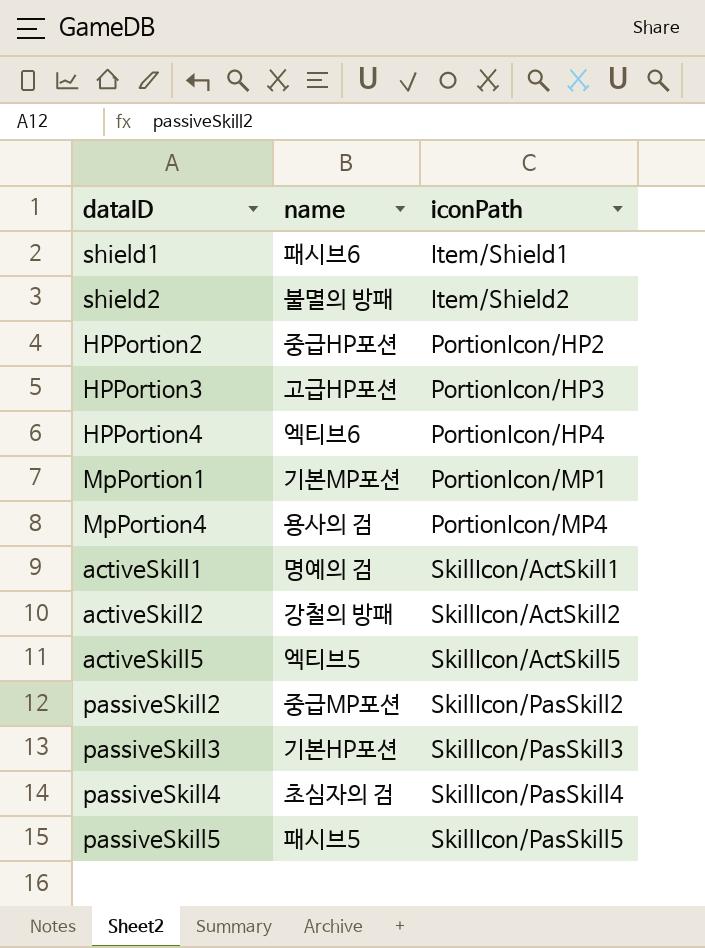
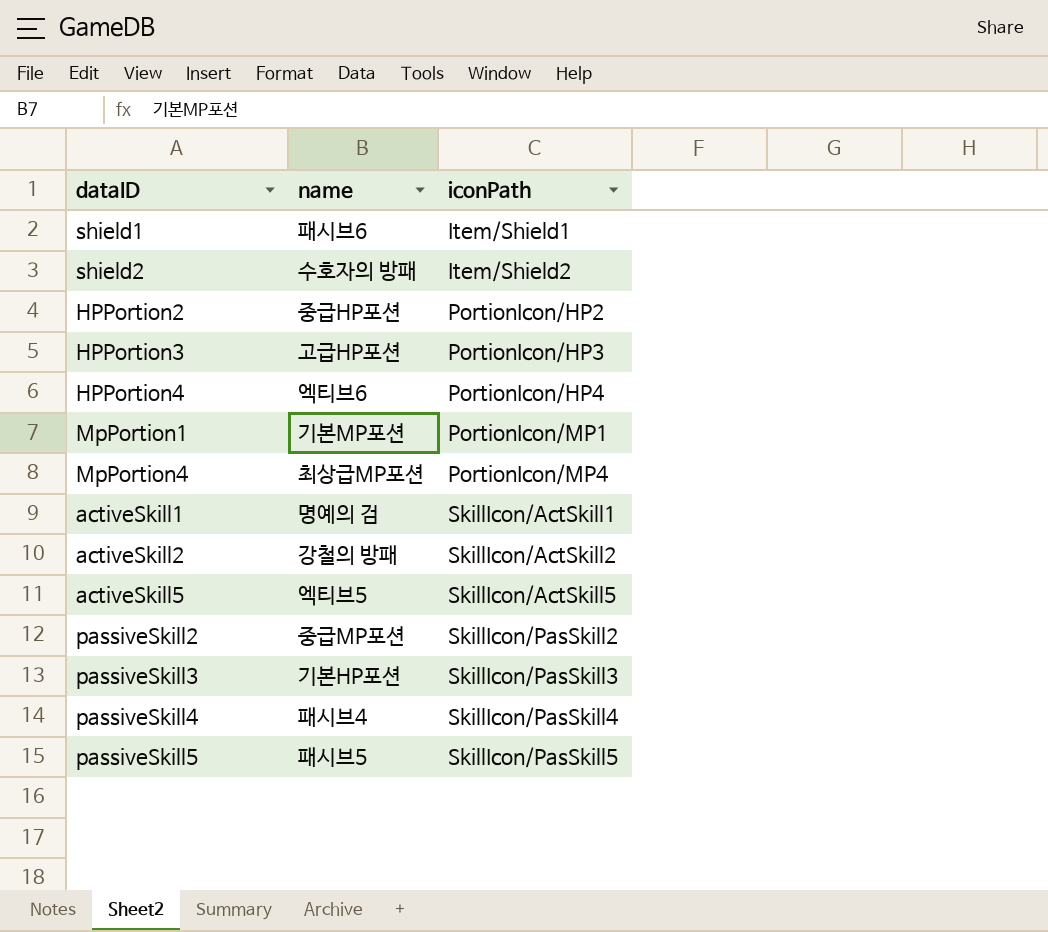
shield2 | name: 불멸의 방패 -> 수호자의 방패
MpPortion4 | name: 용사의 검 -> 최상급MP포션
passiveSkill4 | name: 초심자의 검 -> 패시브4

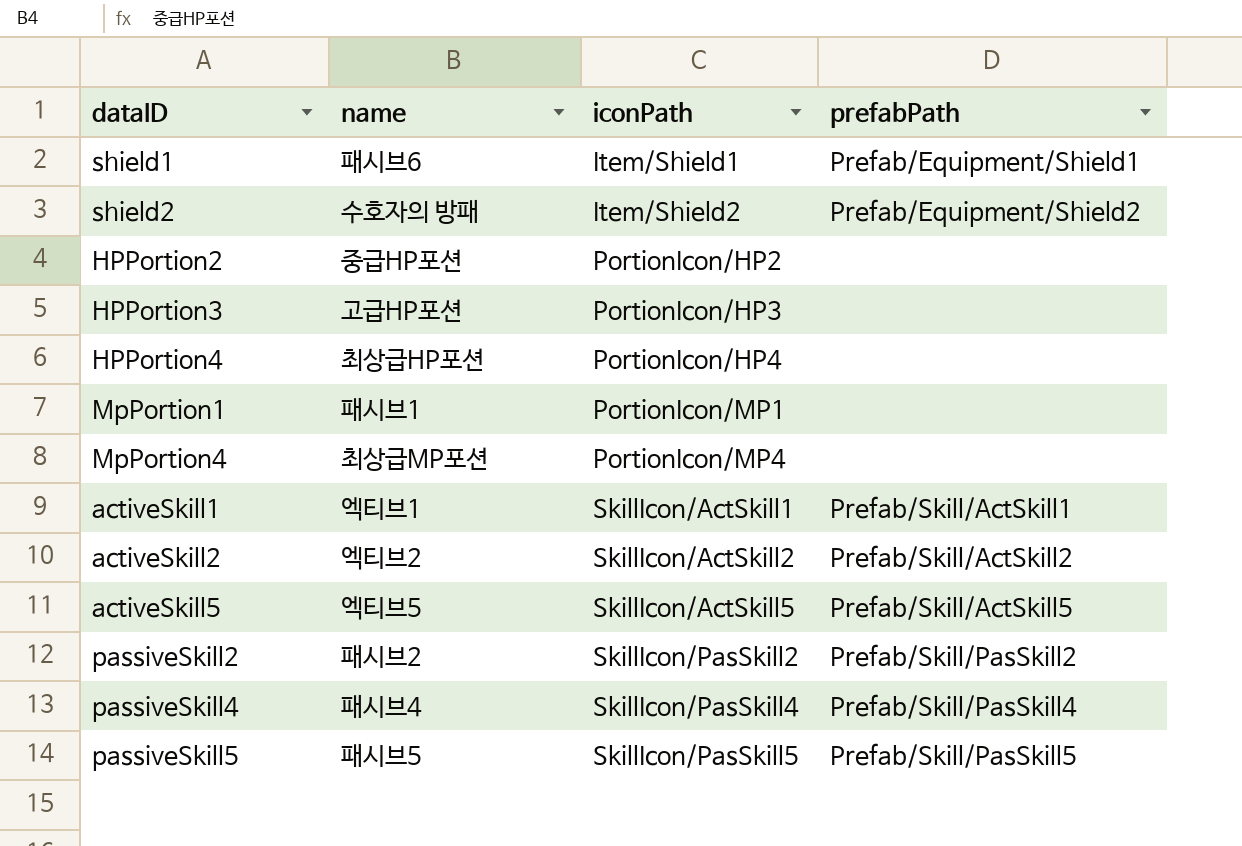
column prefabPath | position: none -> 4
row passiveSkill3: 기본HP포션 | SkillIcon/PasSkill3 -> none
HPPortion4 | name: 엑티브6 -> 최상급HP포션
MpPortion1 | name: 기본MP포션 -> 패시브1
activeSkill1 | name: 명예의 검 -> 엑티브1
activeSkill2 | name: 강철의 방패 -> 엑티브2
passiveSkill2 | name: 중급MP포션 -> 패시브2

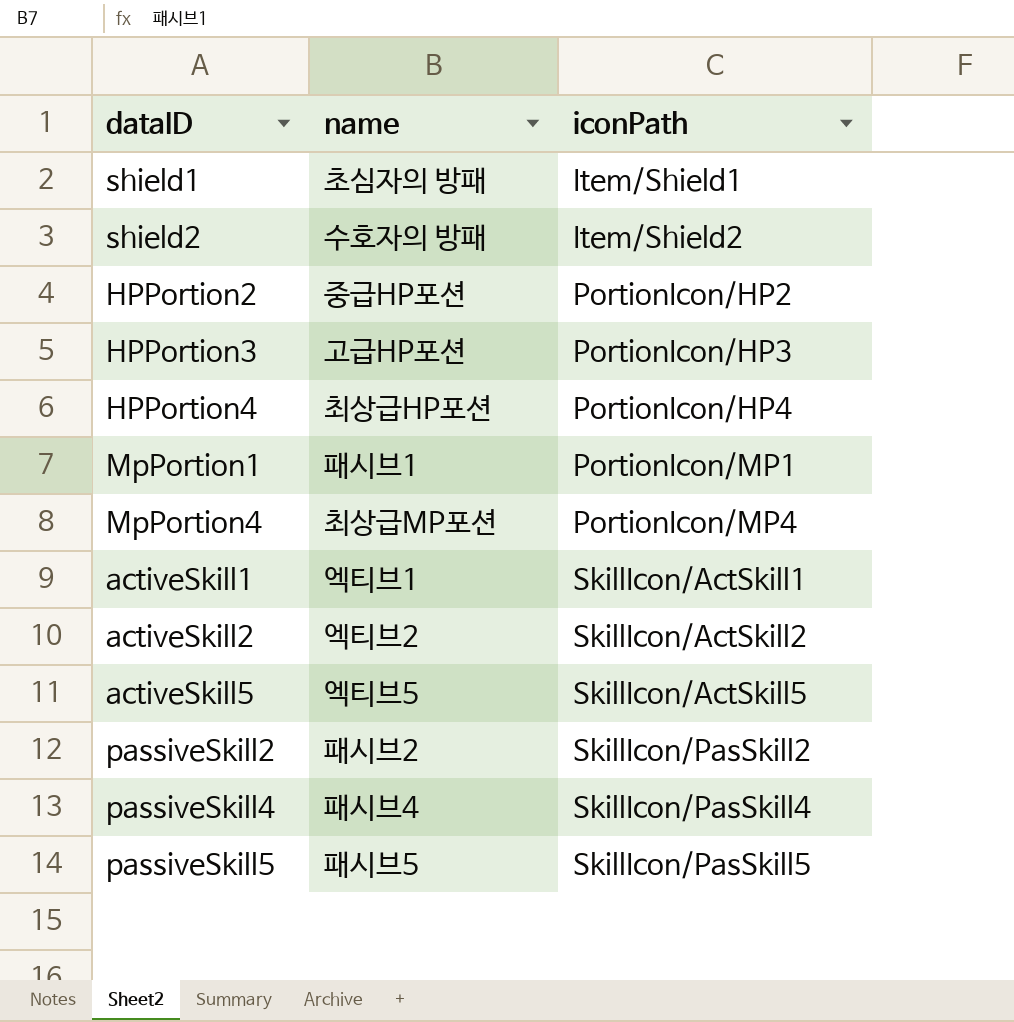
column prefabPath | position: 4 -> none
shield1 | name: 패시브6 -> 초심자의 방패

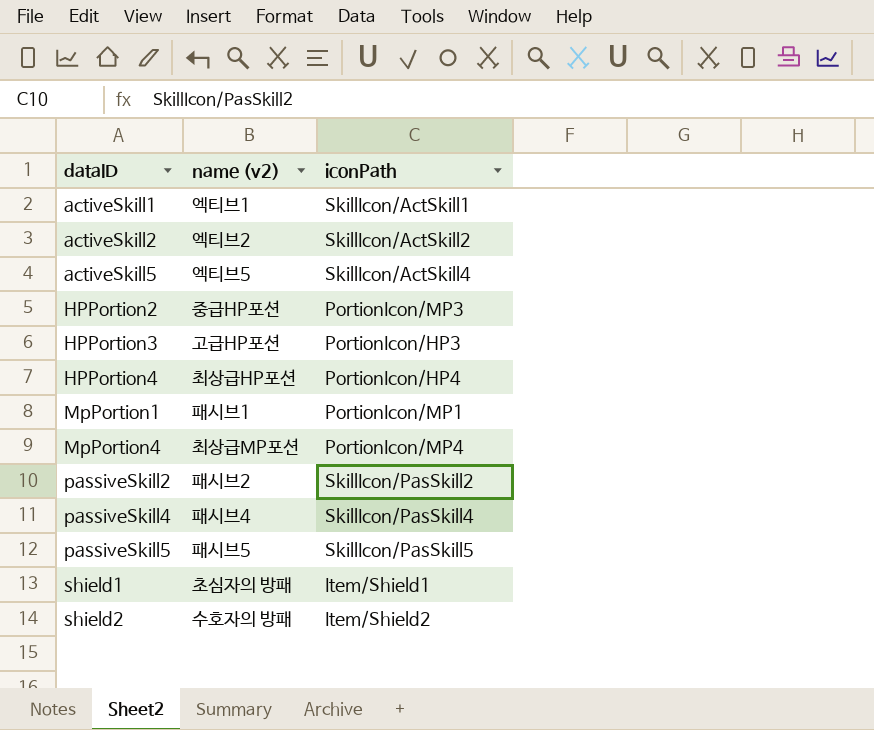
row order: iconPath ascending -> dataID ascending
column name: name -> name (v2)
activeSkill5 | iconPath: SkillIcon/ActSkill5 -> SkillIcon/ActSkill4
HPPortion2 | iconPath: PortionIcon/HP2 -> PortionIcon/MP3

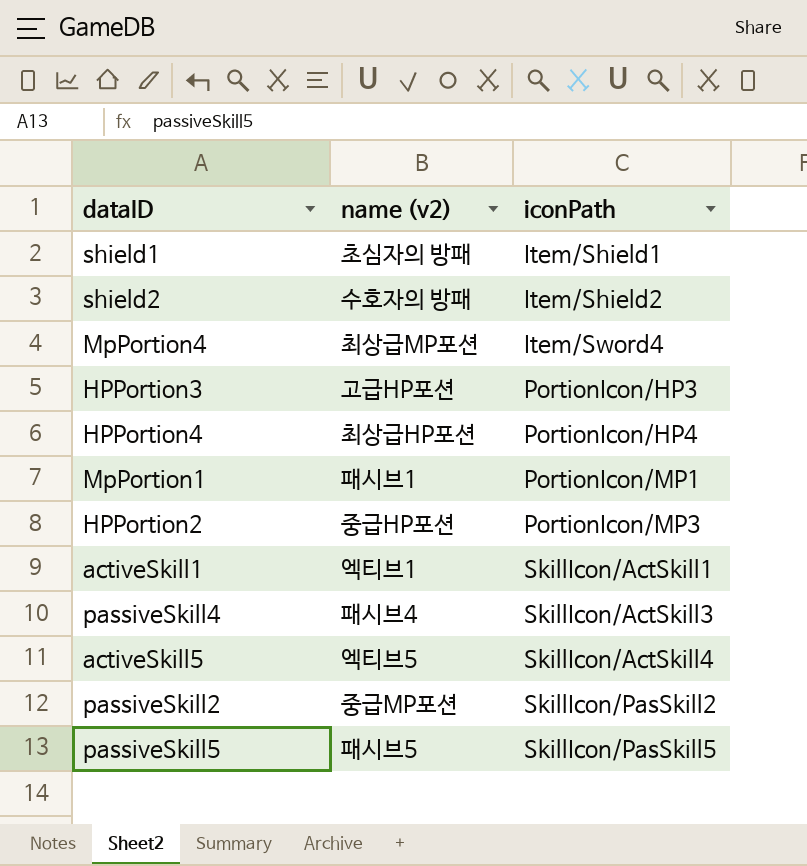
row order: dataID ascending -> iconPath ascending
row activeSkill2: 엑티브2 | SkillIcon/ActSkill2 -> none
MpPortion4 | iconPath: PortionIcon/MP4 -> Item/Sword4
passiveSkill4 | iconPath: SkillIcon/PasSkill4 -> SkillIcon/ActSkill3
passiveSkill2 | name (v2): 패시브2 -> 중급MP포션

